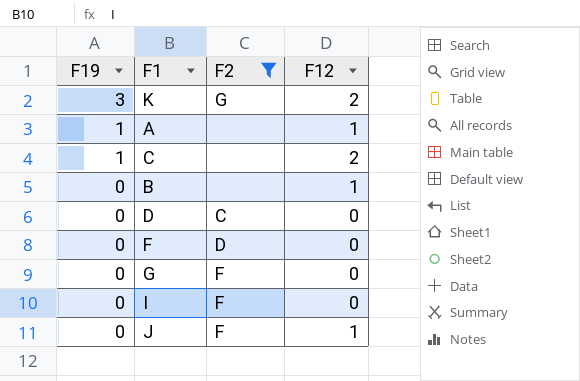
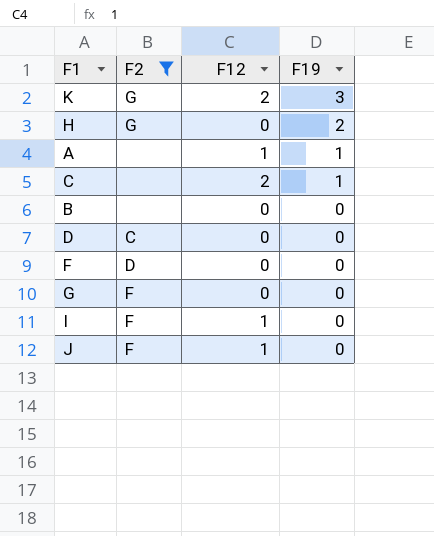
column F19 | position: 1 -> 4
row H: none -> G | 0 | 2
B | F12: 1 -> 0
I | F12: 0 -> 1

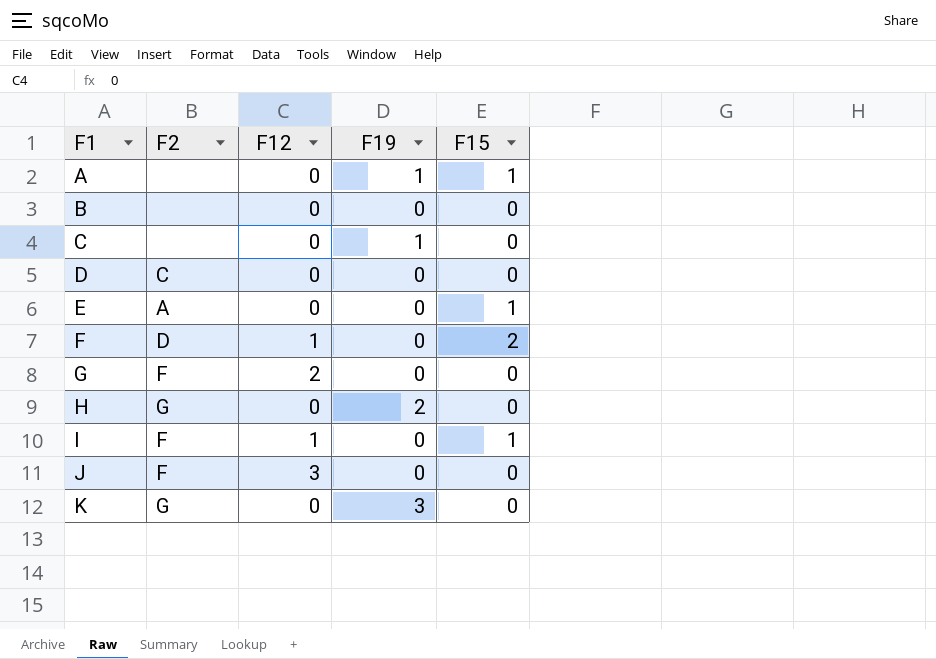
filter: F2 != A -> none
row order: F19 descending -> F1 ascending
column F15 | position: none -> 5
A | F12: 1 -> 0
C | F12: 2 -> 0
F | F12: 0 -> 1
G | F12: 0 -> 2
J | F12: 1 -> 3
K | F12: 2 -> 0

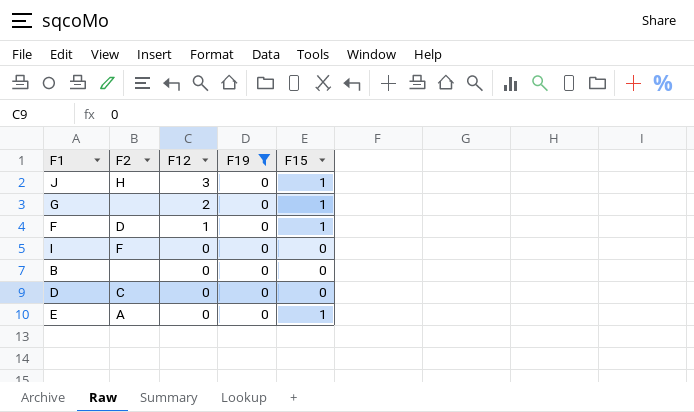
filter: none -> F19 = 0
row order: F1 ascending -> F12 descending
J | F2: F -> H
J | F15: 0 -> 1
G | F2: F -> none
G | F15: 0 -> 1
F | F15: 2 -> 1
I | F12: 1 -> 0
I | F15: 1 -> 0

